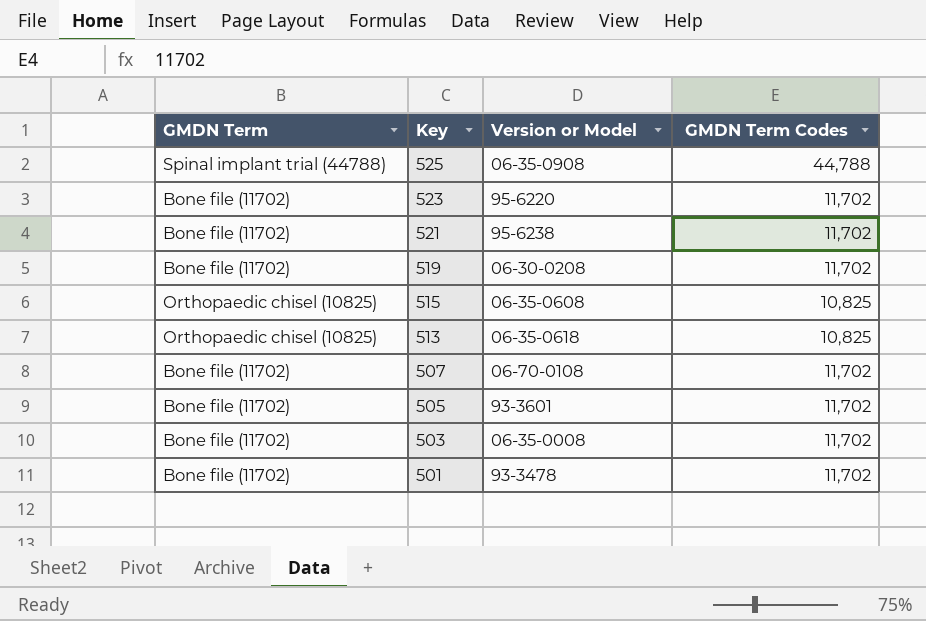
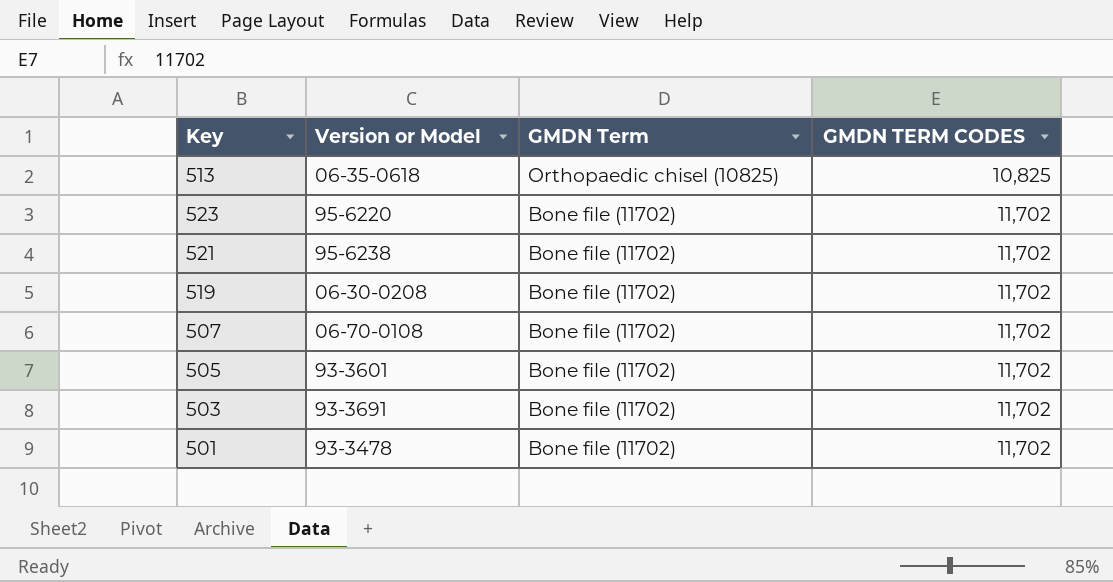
row order: Key descending -> GMDN Term descending
column GMDN Term | position: 1 -> 3
column name: GMDN Term Codes -> GMDN TERM CODES
row 525: Spinal implant trial (44788) | 06-35-0908 | 44,788 -> none
row 515: Orthopaedic chisel (10825) | 06-35-0608 | 10,825 -> none
503 | Version or Model: 06-35-0008 -> 93-3691

